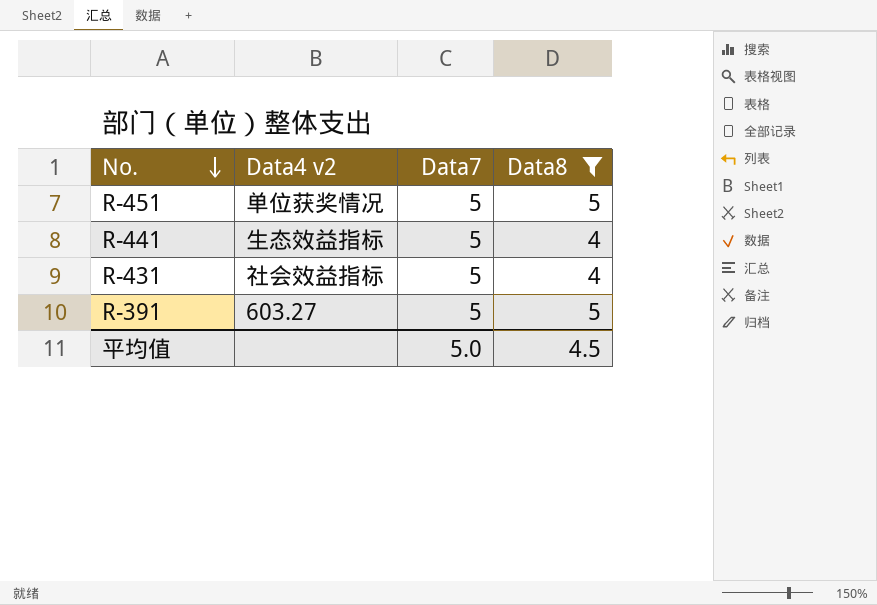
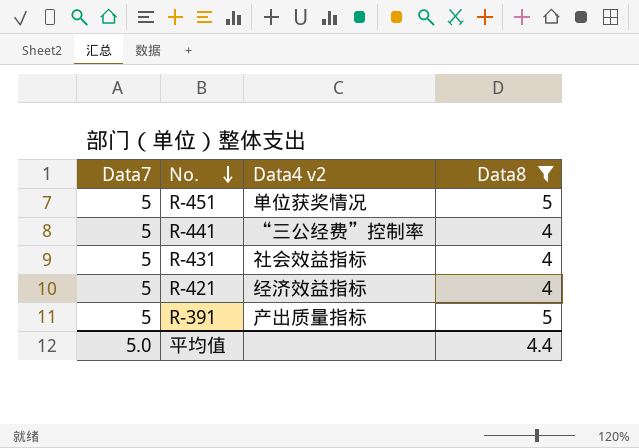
column Data7 | position: 3 -> 1
R-441 | Data4 v2: 生态效益指标 -> “三公经费”控制率
row R-421: none -> 5 | 经济效益指标 | 4
R-391 | Data4 v2: 603.27 -> 产出质量指标
平均值 | Data8: 4.5 -> 4.4

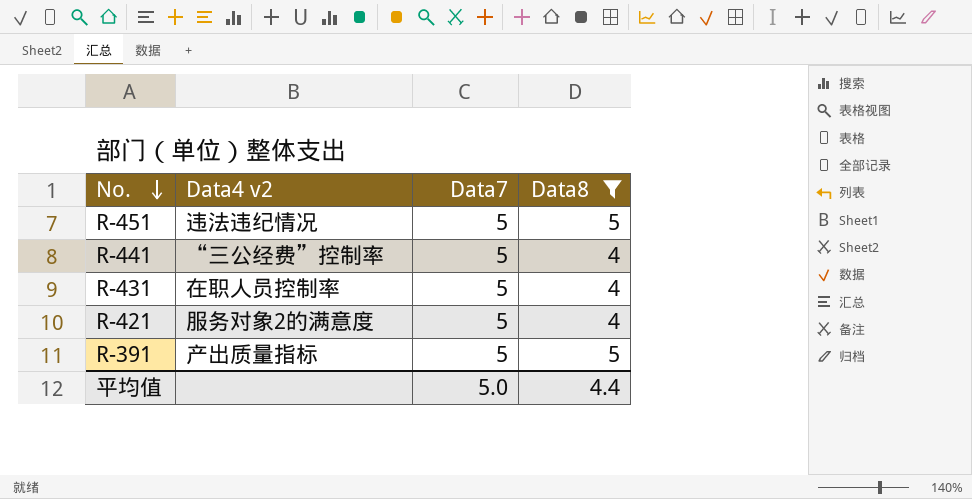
column Data7 | position: 1 -> 3
R-451 | Data4 v2: 单位获奖情况 -> 违法违纪情况
R-431 | Data4 v2: 社会效益指标 -> 在职人员控制率
R-421 | Data4 v2: 经济效益指标 -> 服务对象2的满意度

